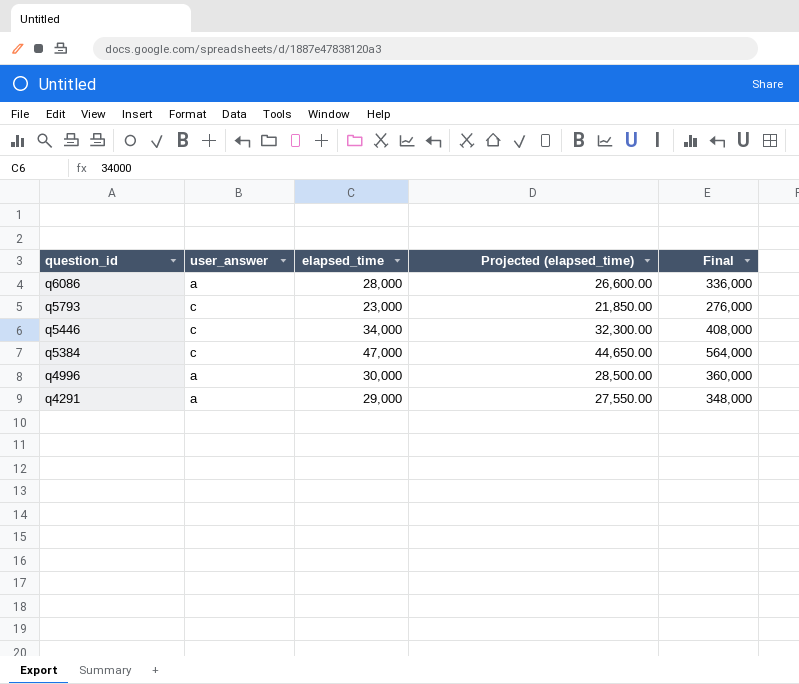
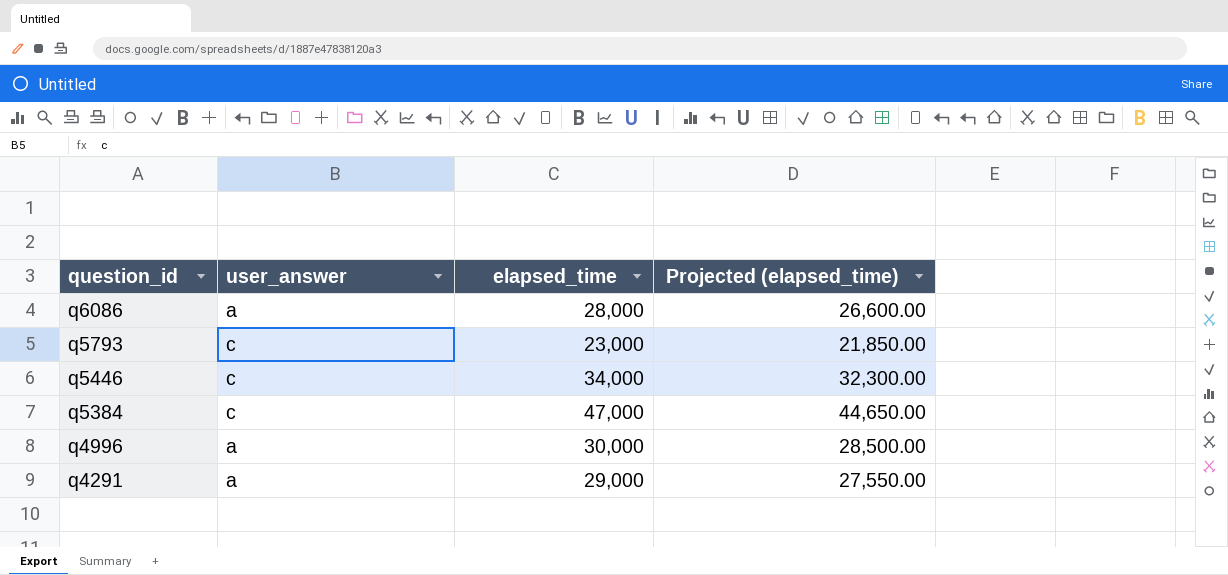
column Final | formula: [elapsed_time] * 12 -> none

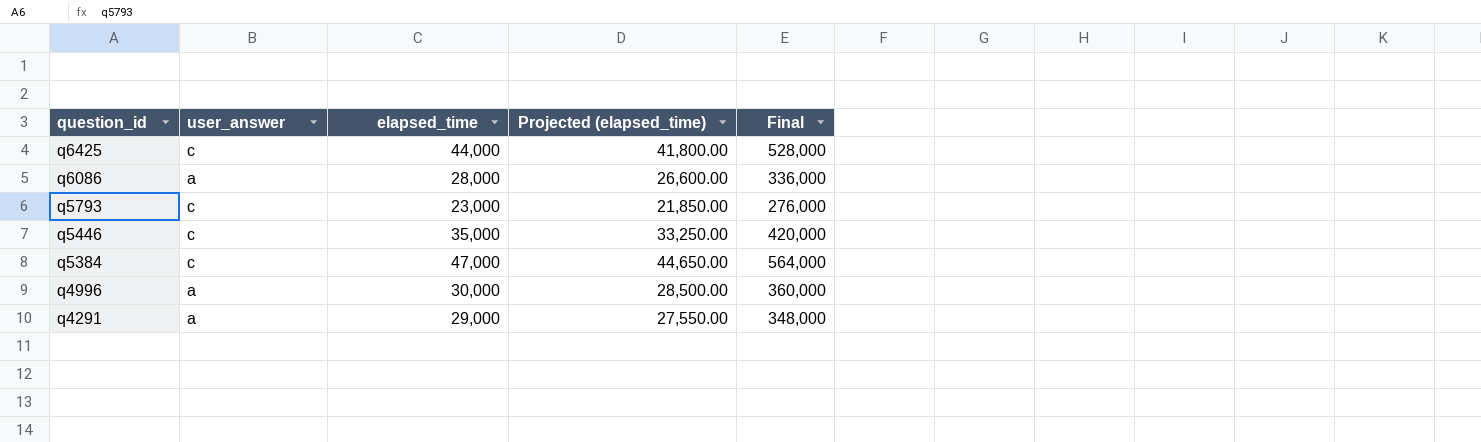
column Final | formula: none -> [elapsed_time] * 12
row q6425: none -> c | 44,000 | 41,800.00 | 528,000
q5446 | elapsed_time: 34,000 -> 35,000
q5446 | Projected (elapsed_time): 32,300.00 -> 33,250.00

